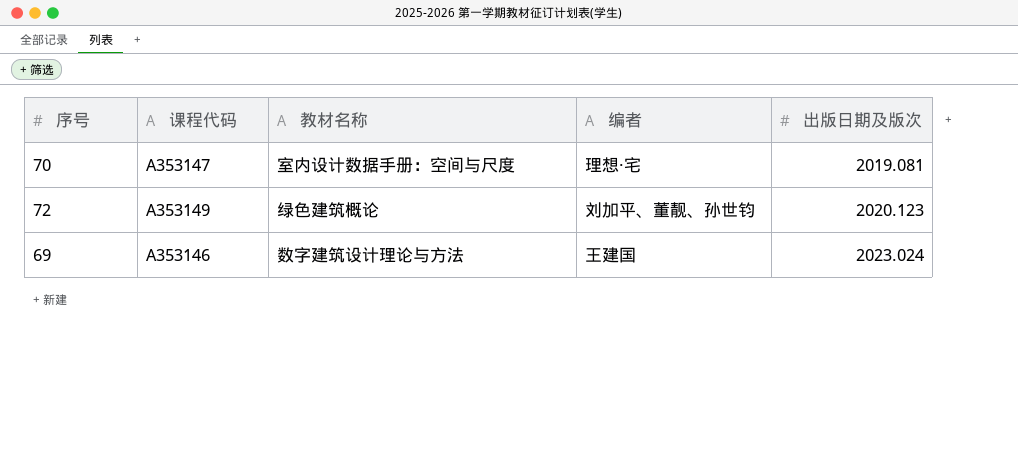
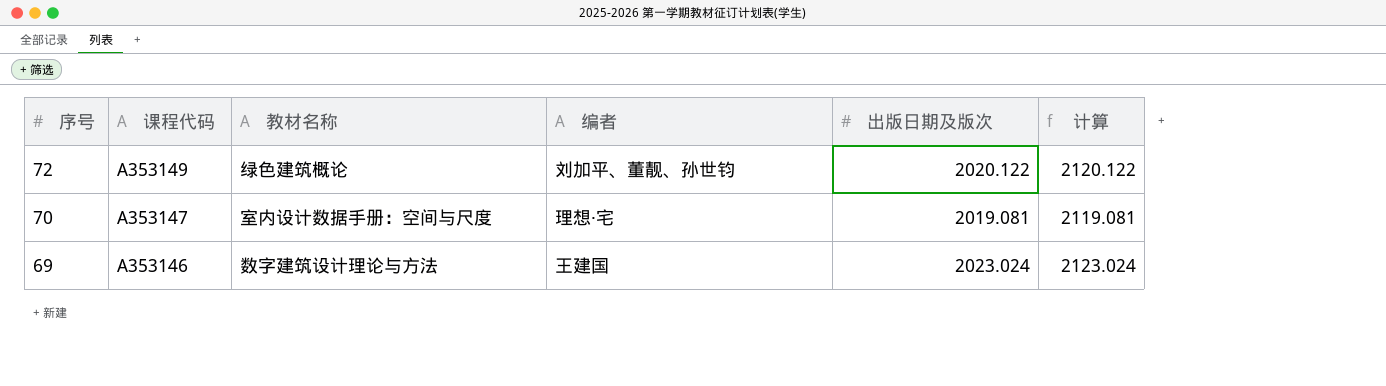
row order: 出版日期及版次 ascending -> 序号 descending
column 计算 | formula: none -> [出版日期及版次] + 100
72 | 出版日期及版次: 2020.123 -> 2020.122

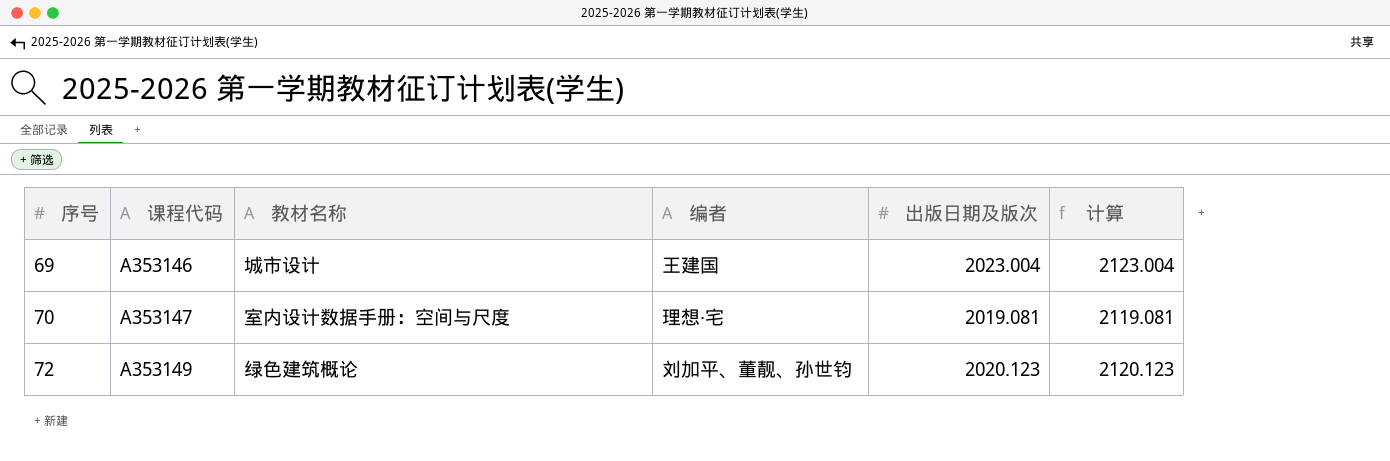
row order: 序号 descending -> 序号 ascending
69 | 教材名称: 数字建筑设计理论与方法 -> 城市设计
69 | 出版日期及版次: 2023.024 -> 2023.004
69 | 计算: 2123.024 -> 2123.004
72 | 出版日期及版次: 2020.122 -> 2020.123
72 | 计算: 2120.122 -> 2120.123

